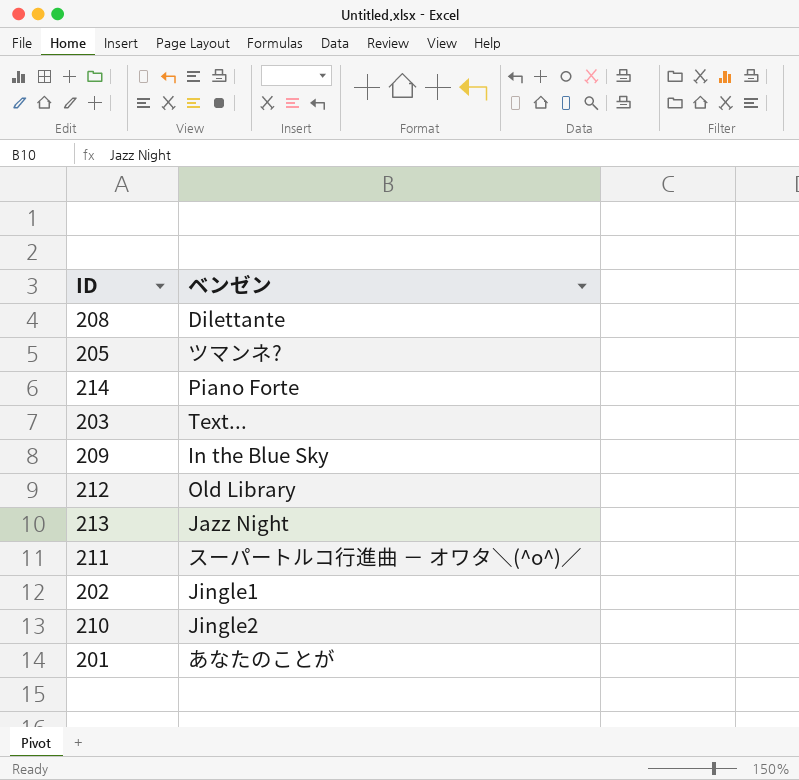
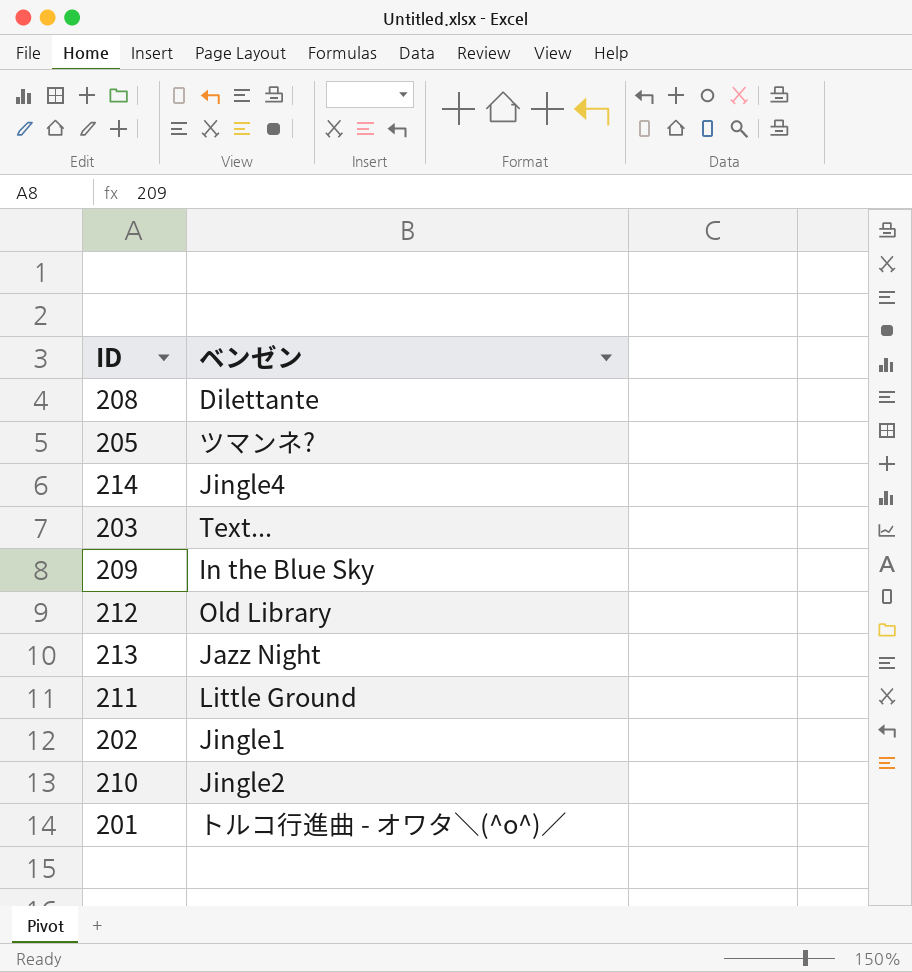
214 | ベンゼン: Piano Forte -> Jingle4
211 | ベンゼン: スーパートルコ行進曲 － オワタ＼(^o^)／ -> Little Ground
201 | ベンゼン: あなたのことが -> トルコ行進曲 - オワタ＼(^o^)／

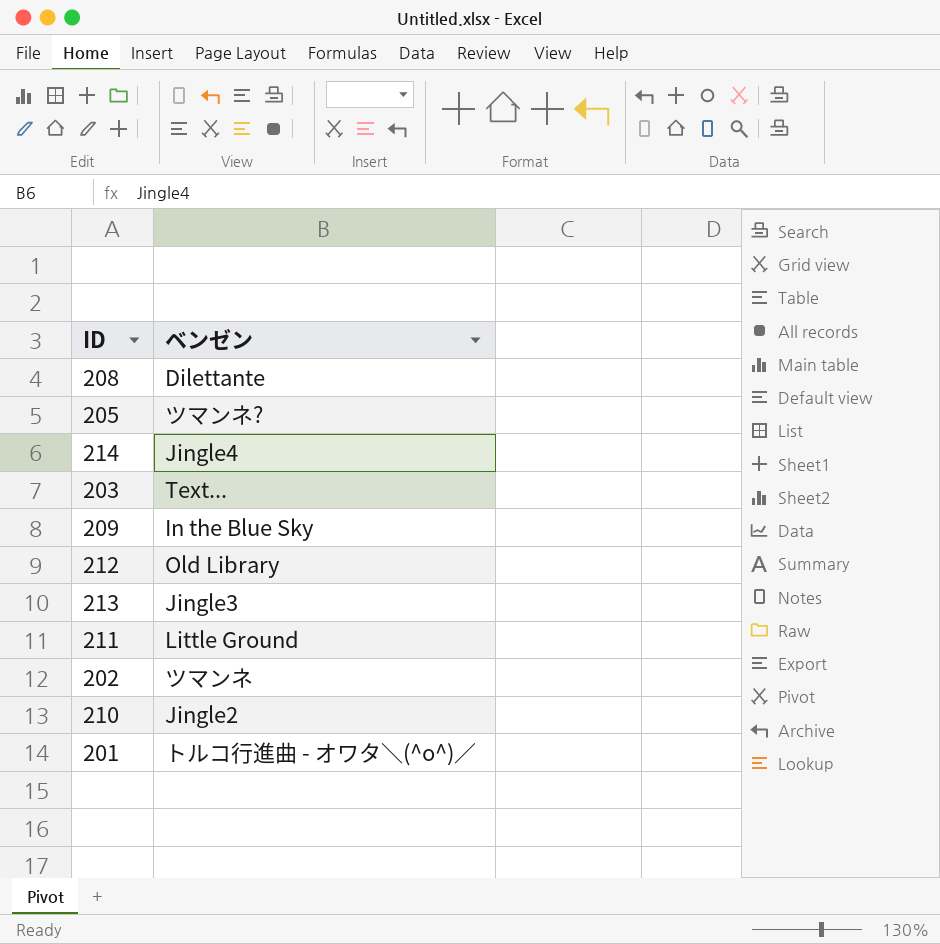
213 | ベンゼン: Jazz Night -> Jingle3
202 | ベンゼン: Jingle1 -> ツマンネ

